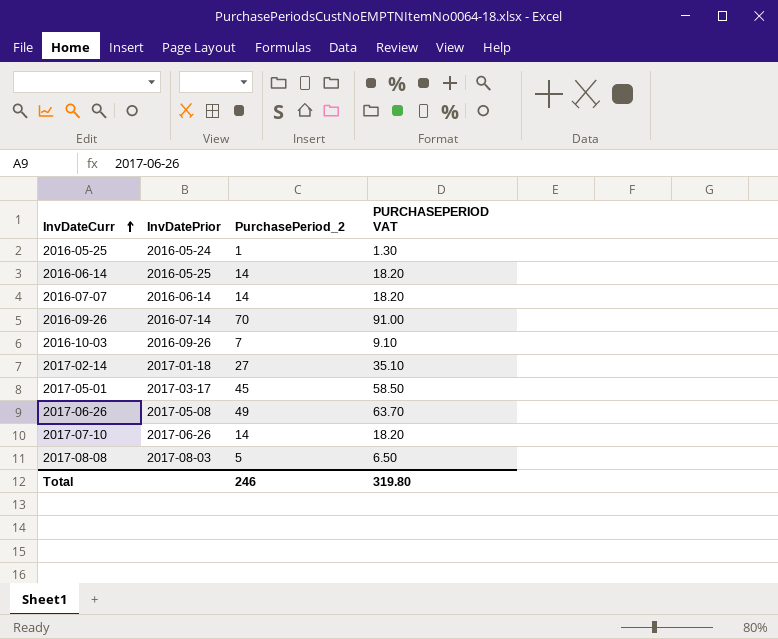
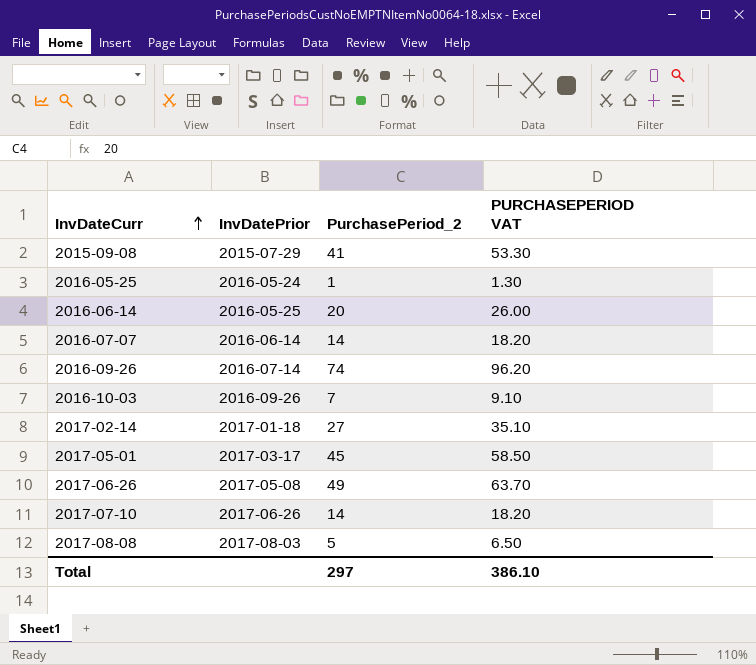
row 2015-09-08: none -> 2015-07-29 | 41 | 53.30
2016-06-14 | PurchasePeriod_2: 14 -> 20
2016-06-14 | PURCHASEPERIOD VAT: 18.20 -> 26.00
2016-09-26 | PurchasePeriod_2: 70 -> 74
2016-09-26 | PURCHASEPERIOD VAT: 91.00 -> 96.20
Total | PurchasePeriod_2: 246 -> 297
Total | PURCHASEPERIOD VAT: 319.80 -> 386.10

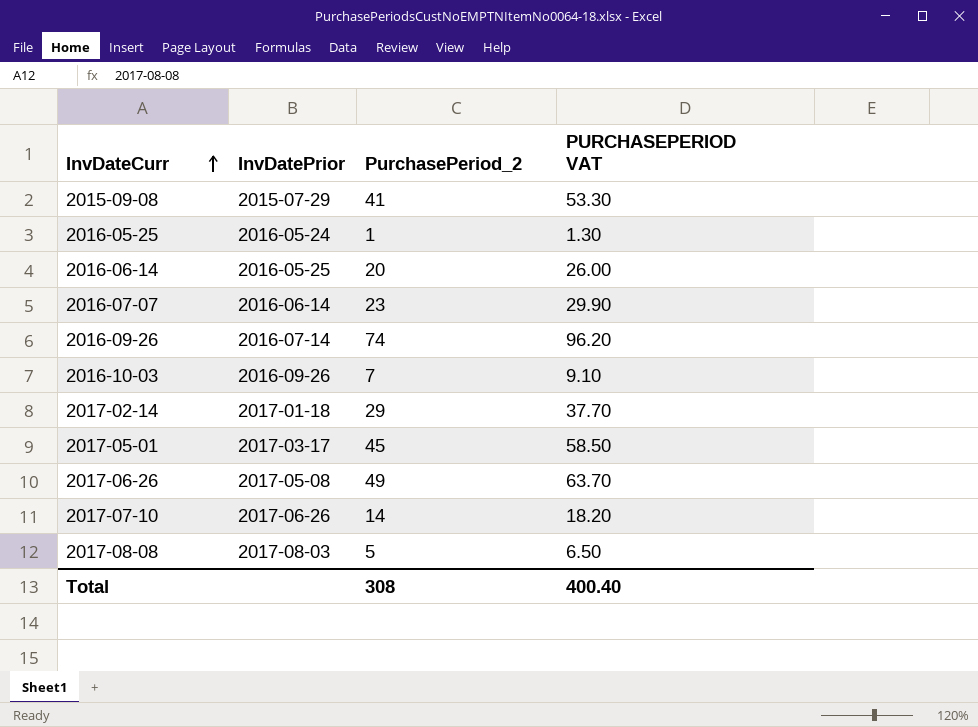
2016-07-07 | PurchasePeriod_2: 14 -> 23
2016-07-07 | PURCHASEPERIOD VAT: 18.20 -> 29.90
2017-02-14 | PurchasePeriod_2: 27 -> 29
2017-02-14 | PURCHASEPERIOD VAT: 35.10 -> 37.70
Total | PurchasePeriod_2: 297 -> 308
Total | PURCHASEPERIOD VAT: 386.10 -> 400.40

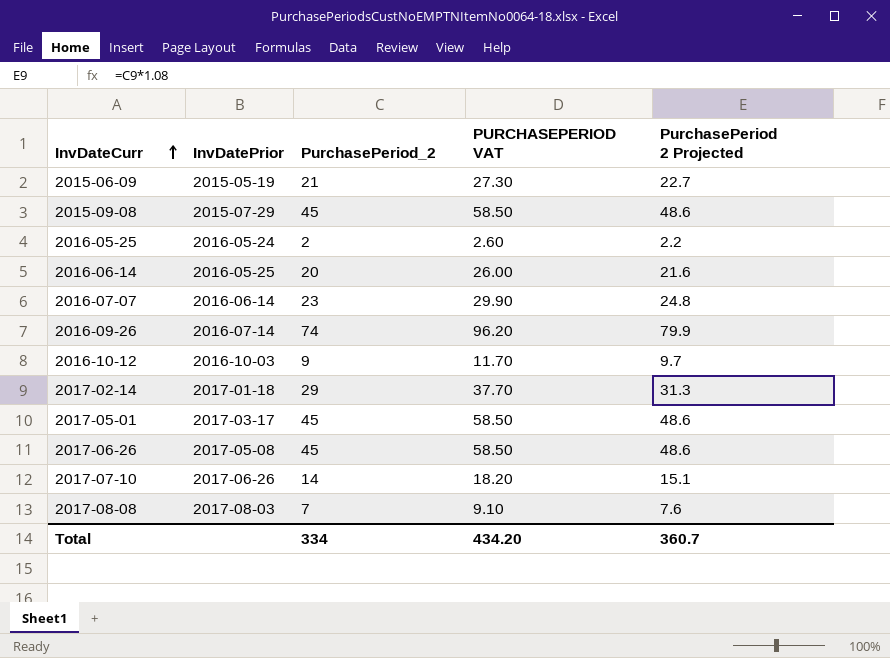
column PurchasePeriod 2 Projected | formula: none -> [PurchasePeriod_2] * 1.08
row 2016-10-03: 2016-09-26 | 7 | 9.10 -> none
row 2015-06-09: none -> 2015-05-19 | 21 | 27.30 | 22.7
2015-09-08 | PurchasePeriod_2: 41 -> 45
2015-09-08 | PURCHASEPERIOD VAT: 53.30 -> 58.50
2016-05-25 | PurchasePeriod_2: 1 -> 2
2016-05-25 | PURCHASEPERIOD VAT: 1.30 -> 2.60
row 2016-10-12: none -> 2016-10-03 | 9 | 11.70 | 9.7
2017-06-26 | PurchasePeriod_2: 49 -> 45
2017-06-26 | PURCHASEPERIOD VAT: 63.70 -> 58.50
2017-08-08 | PurchasePeriod_2: 5 -> 7
2017-08-08 | PURCHASEPERIOD VAT: 6.50 -> 9.10
Total | PurchasePeriod_2: 308 -> 334
Total | PURCHASEPERIOD VAT: 400.40 -> 434.20

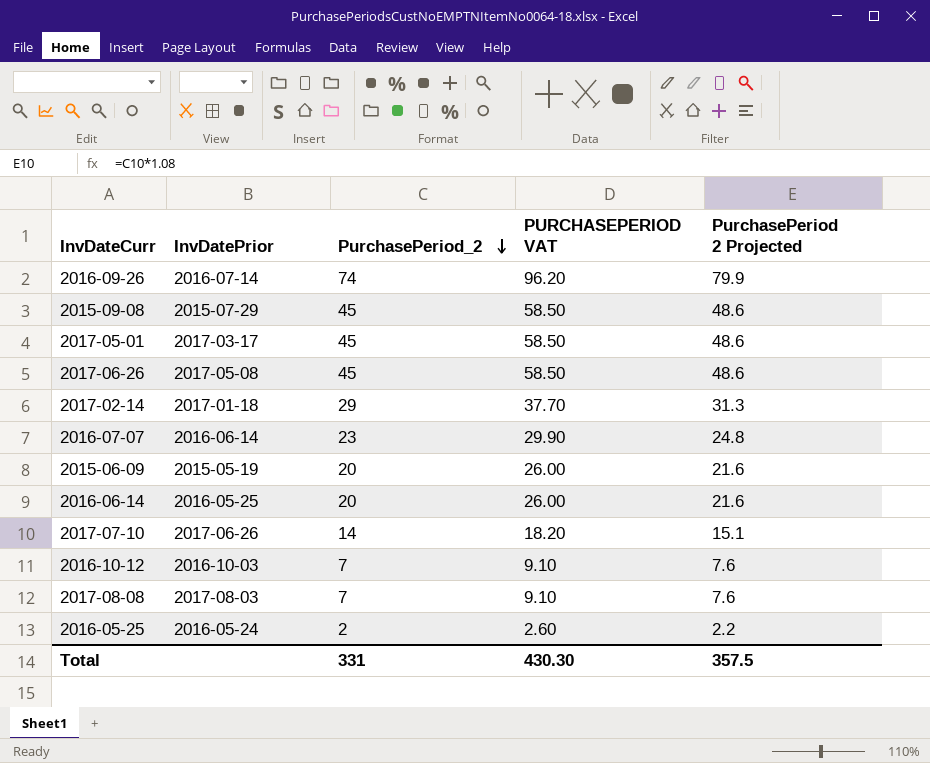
row order: InvDateCurr ascending -> PurchasePeriod_2 descending
2015-06-09 | PurchasePeriod_2: 21 -> 20
2015-06-09 | PURCHASEPERIOD VAT: 27.30 -> 26.00
2015-06-09 | PurchasePeriod 2 Projected: 22.7 -> 21.6
2016-10-12 | PurchasePeriod_2: 9 -> 7
2016-10-12 | PURCHASEPERIOD VAT: 11.70 -> 9.10
2016-10-12 | PurchasePeriod 2 Projected: 9.7 -> 7.6
Total | PurchasePeriod_2: 334 -> 331
Total | PURCHASEPERIOD VAT: 434.20 -> 430.30
Total | PurchasePeriod 2 Projected: 360.7 -> 357.5

